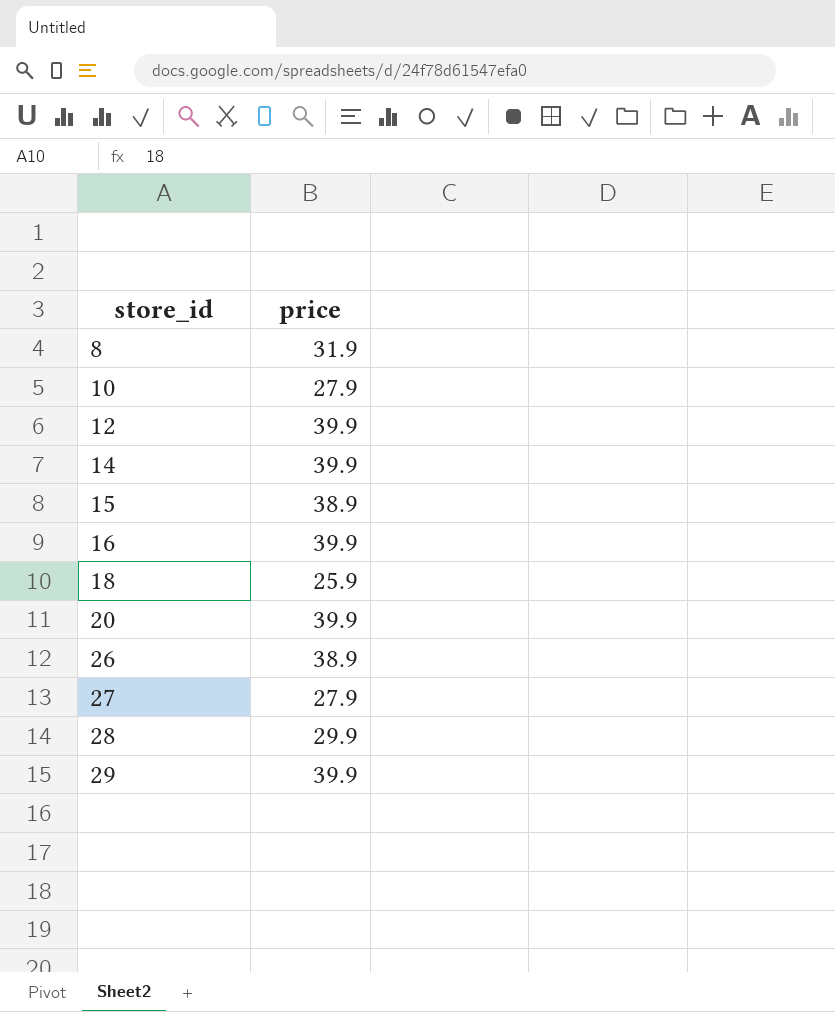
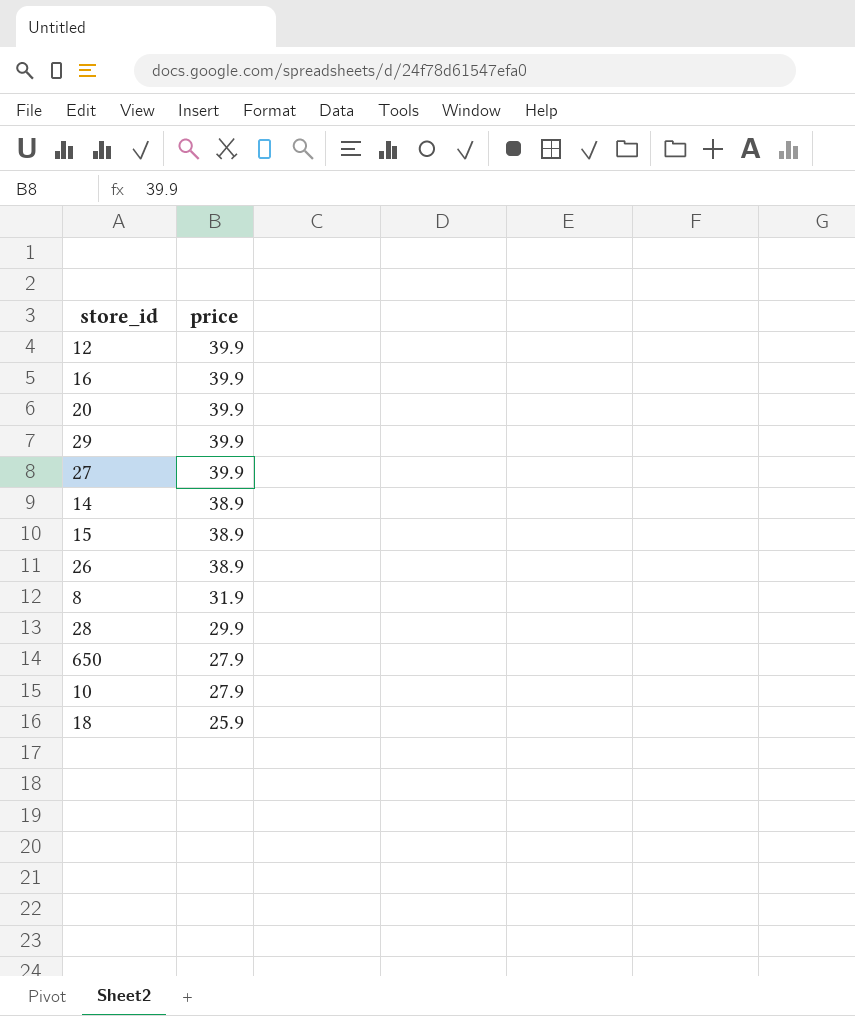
row order: store_id ascending -> price descending
27 | price: 27.9 -> 39.9
14 | price: 39.9 -> 38.9
row 650: none -> 27.9

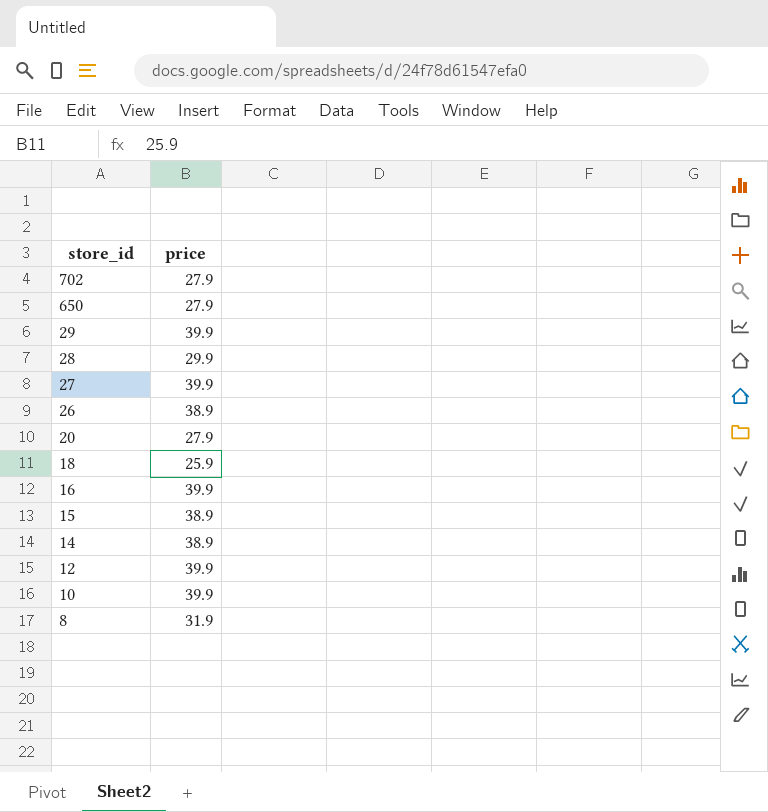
row order: price descending -> store_id descending
row 702: none -> 27.9
20 | price: 39.9 -> 27.9
10 | price: 27.9 -> 39.9

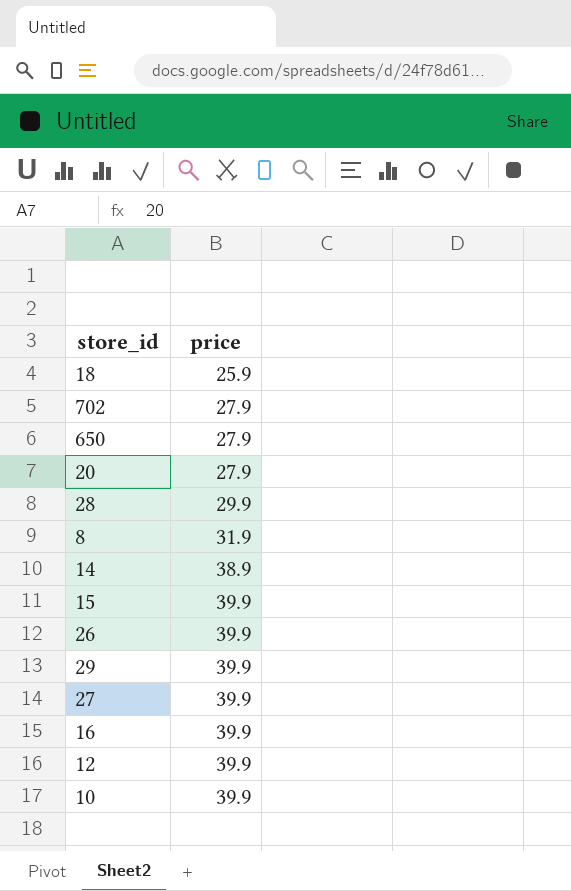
row order: store_id descending -> price ascending
15 | price: 38.9 -> 39.9
26 | price: 38.9 -> 39.9

